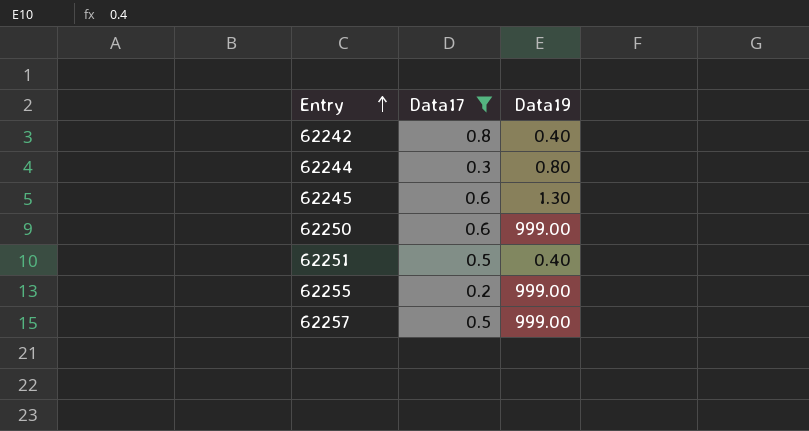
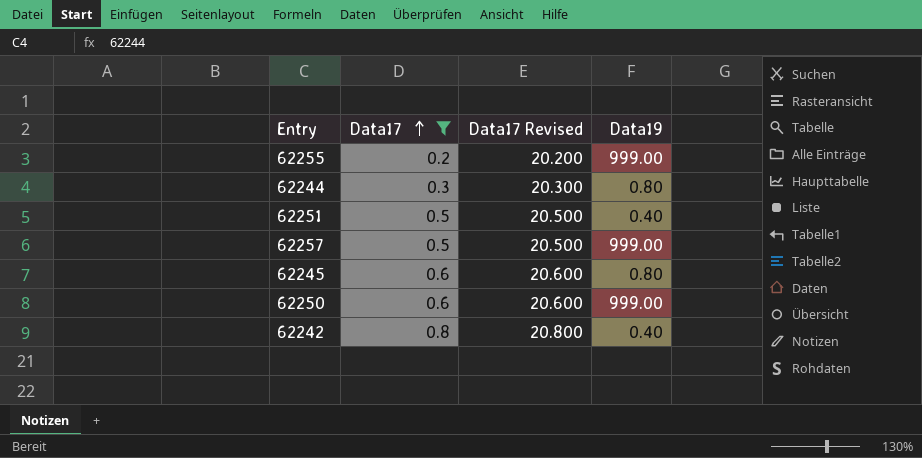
row order: Entry ascending -> Data17 ascending
column Data17 Revised | formula: none -> [Data17] + 20
62245 | Data19: 1.30 -> 0.80

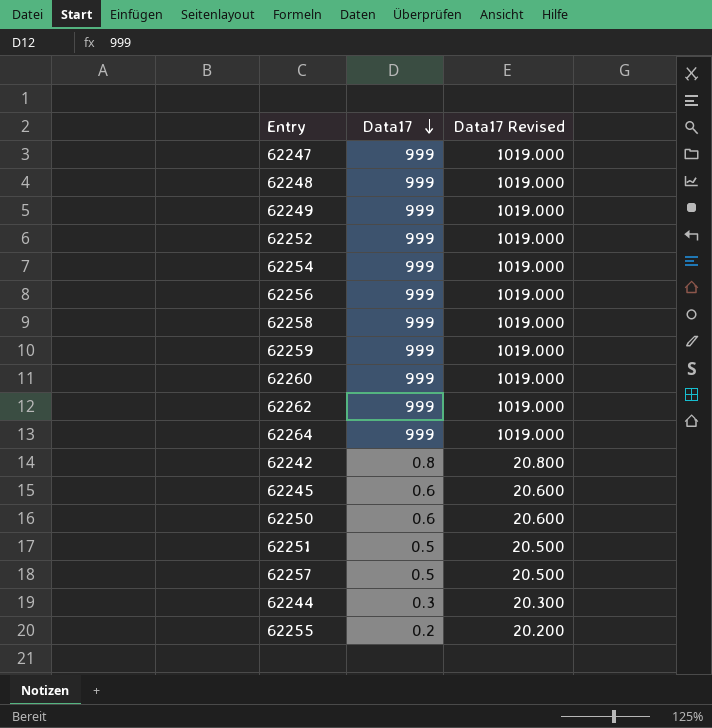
filter: Data17 != 999 -> none
row order: Data17 ascending -> Data17 descending
column Data19 | position: 4 -> none

